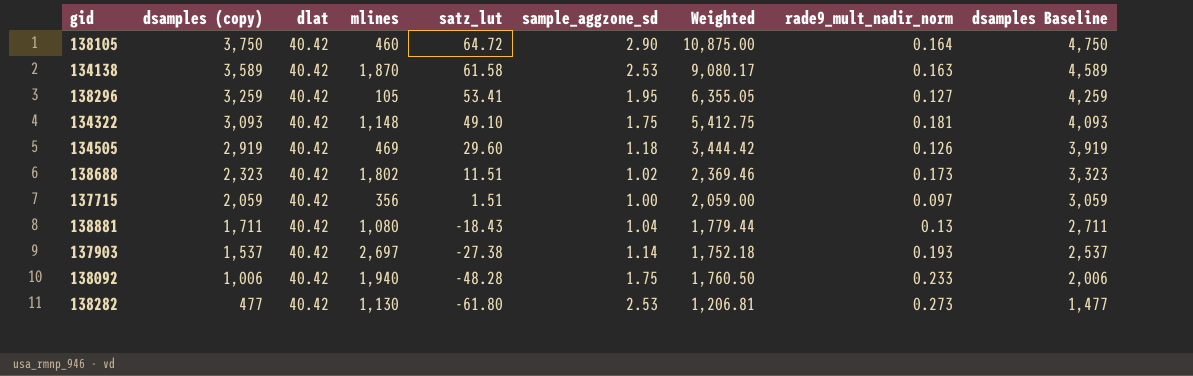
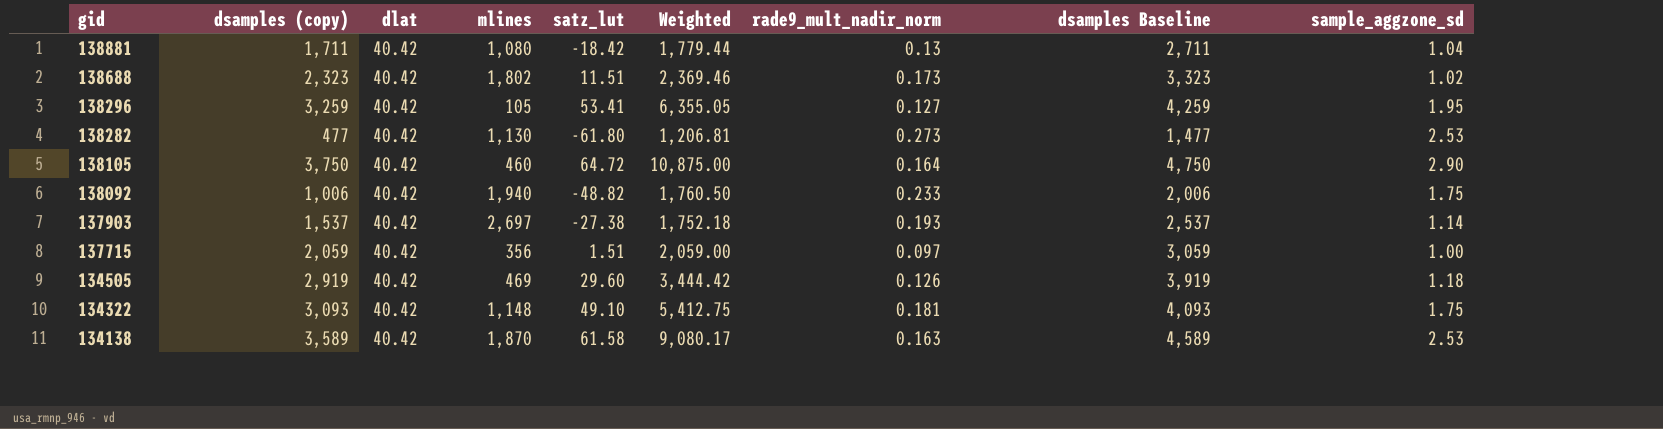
row order: dsamples (copy) descending -> gid descending
column sample_aggzone_sd | position: 6 -> 9
138881 | satz_lut: -18.43 -> -18.42
138092 | satz_lut: -48.28 -> -48.82

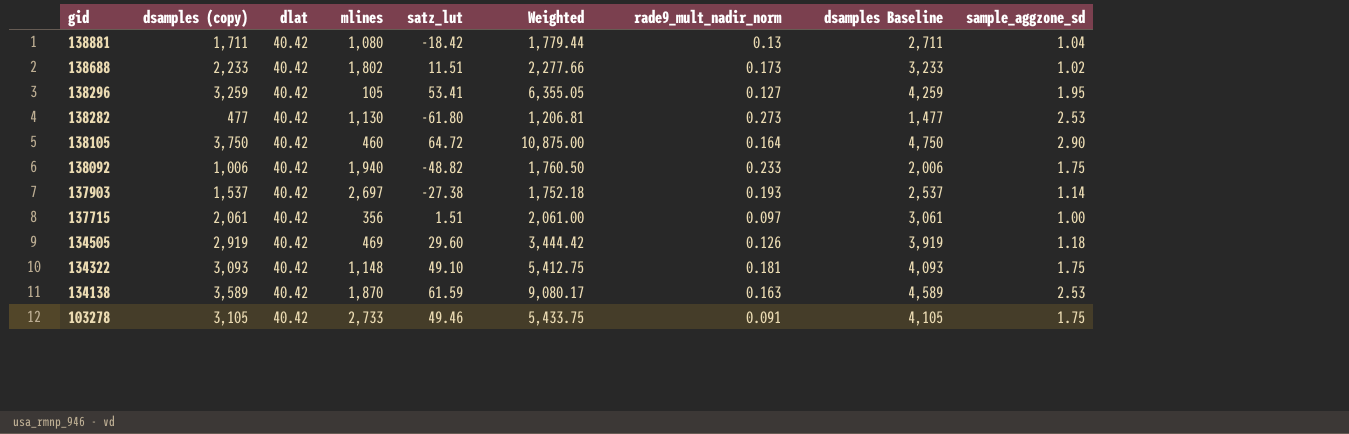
138688 | dsamples (copy): 2,323 -> 2,233
138688 | Weighted: 2,369.46 -> 2,277.66
138688 | dsamples Baseline: 3,323 -> 3,233
137715 | dsamples (copy): 2,059 -> 2,061
137715 | Weighted: 2,059.00 -> 2,061.00
137715 | dsamples Baseline: 3,059 -> 3,061
134138 | satz_lut: 61.58 -> 61.59
row 103278: none -> 3,105 | 40.42 | 2,733 | 49.46 | 5,433.75 | 0.091 | 4,105 | 1.75

